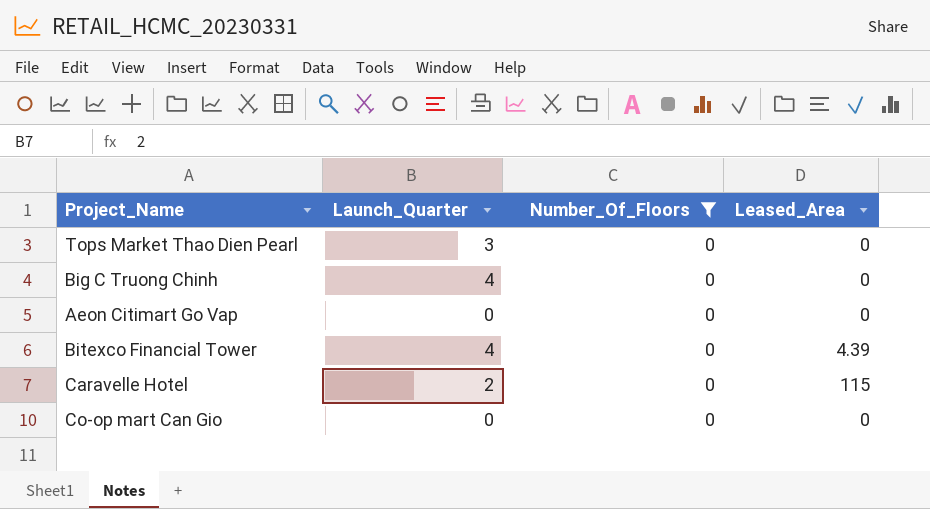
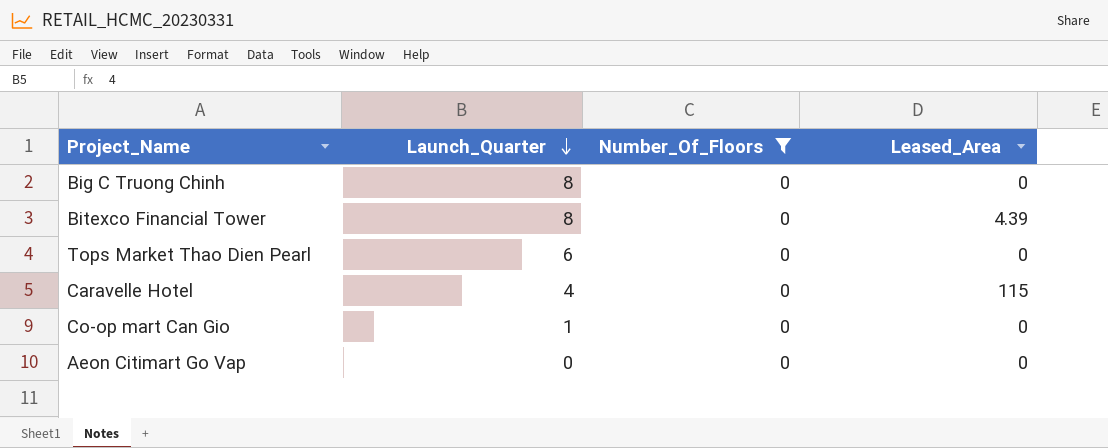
row order: none -> Launch_Quarter descending
Big C Truong Chinh | Launch_Quarter: 4 -> 8
Bitexco Financial Tower | Launch_Quarter: 4 -> 8
Tops Market Thao Dien Pearl | Launch_Quarter: 3 -> 6
Caravelle Hotel | Launch_Quarter: 2 -> 4
Co-op mart Can Gio | Launch_Quarter: 0 -> 1

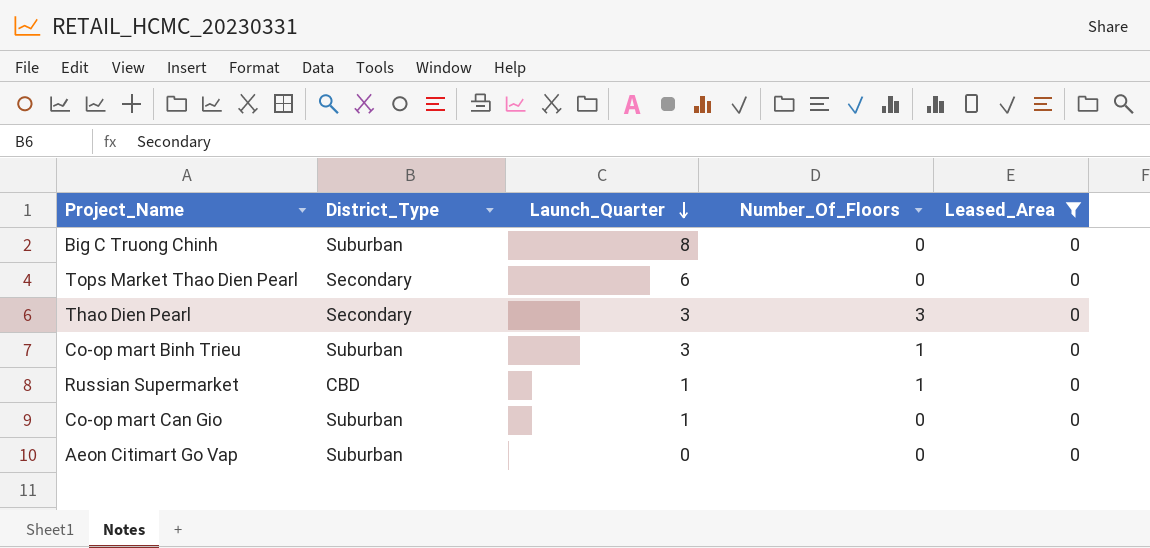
filter: Number_Of_Floors = 0 -> Leased_Area = 0
column District_Type | position: none -> 2

